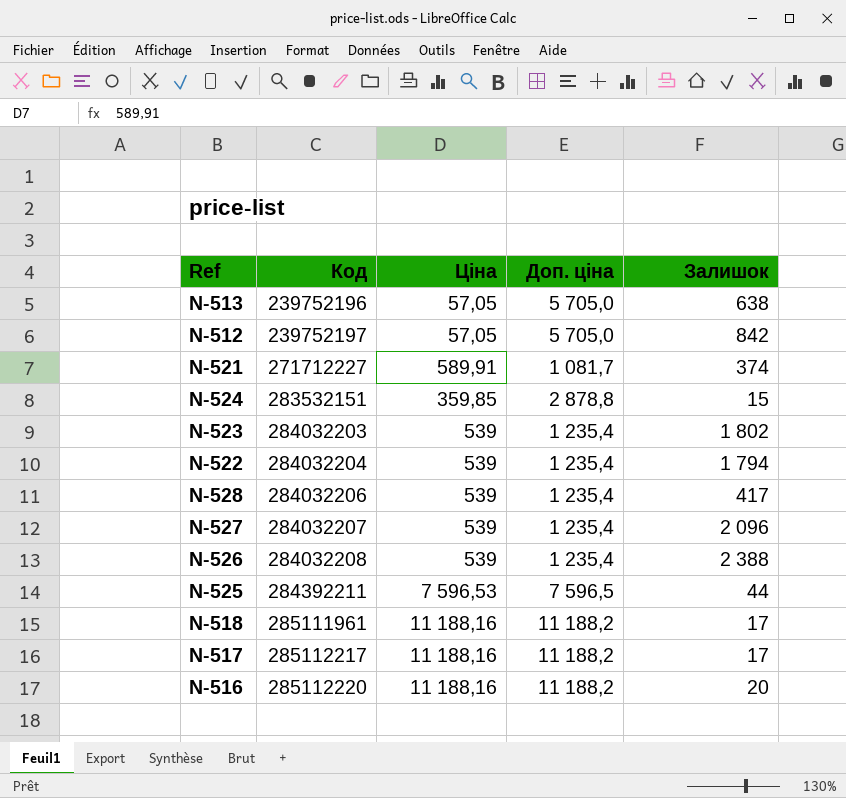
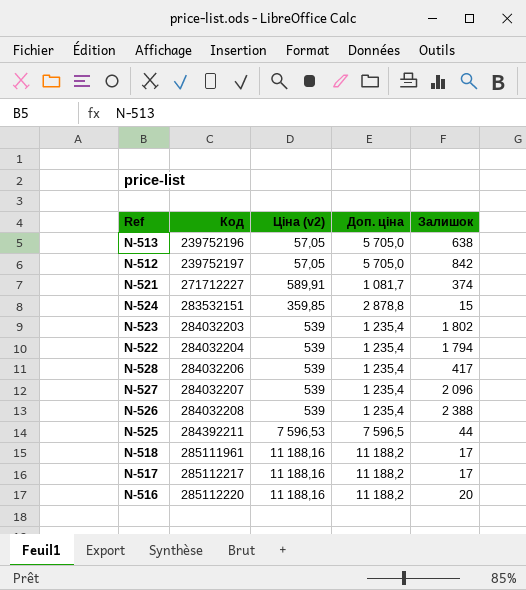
column name: Ціна -> Ціна (v2)

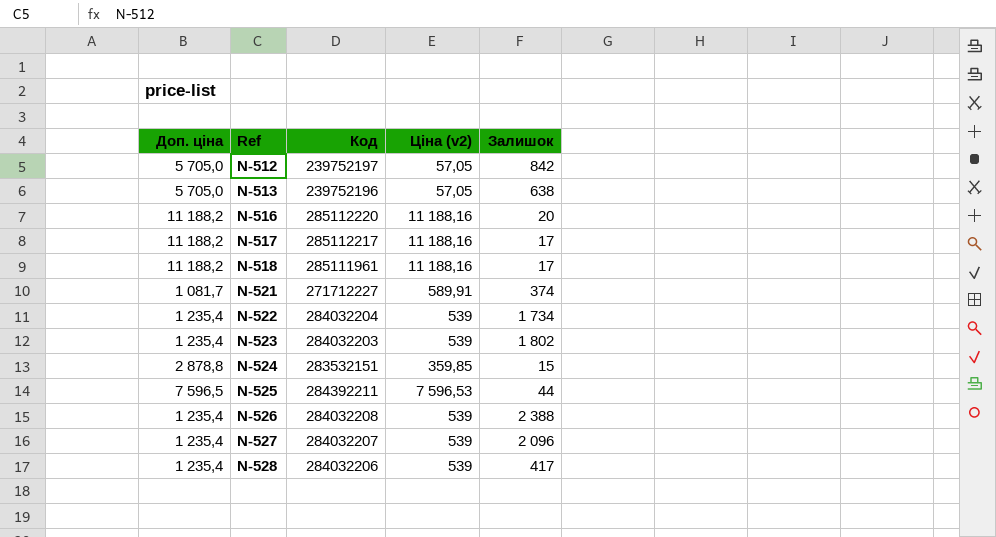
row order: Код ascending -> Ref ascending
column Доп. ціна | position: 4 -> 1
N-522 | Залишок: 1 794 -> 1 734

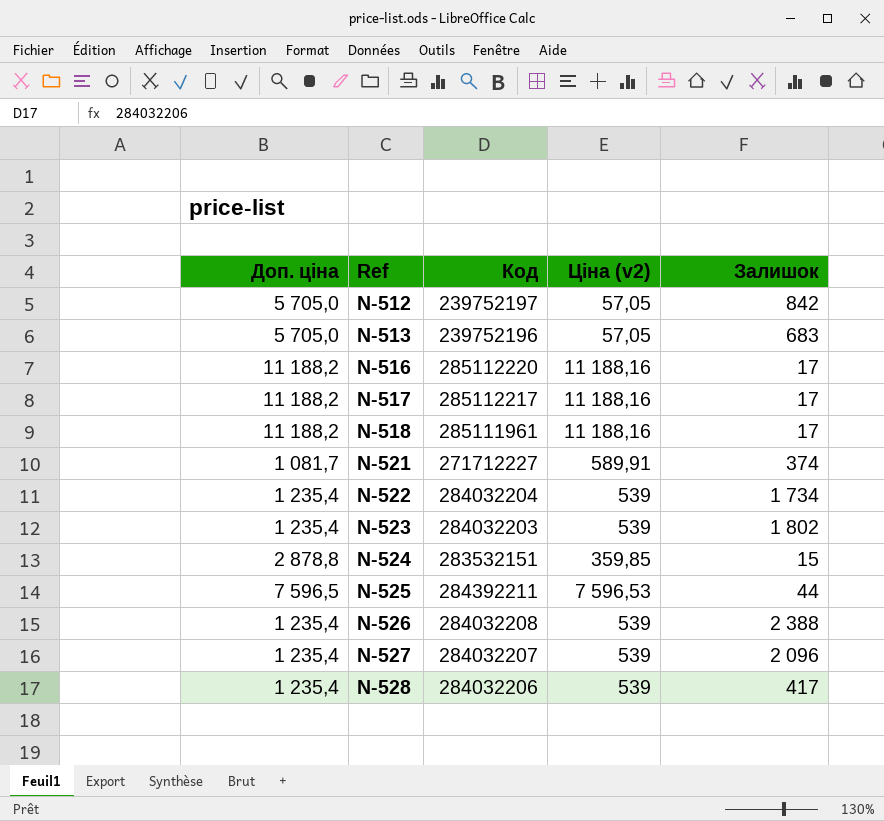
N-513 | Залишок: 638 -> 683
N-516 | Залишок: 20 -> 17

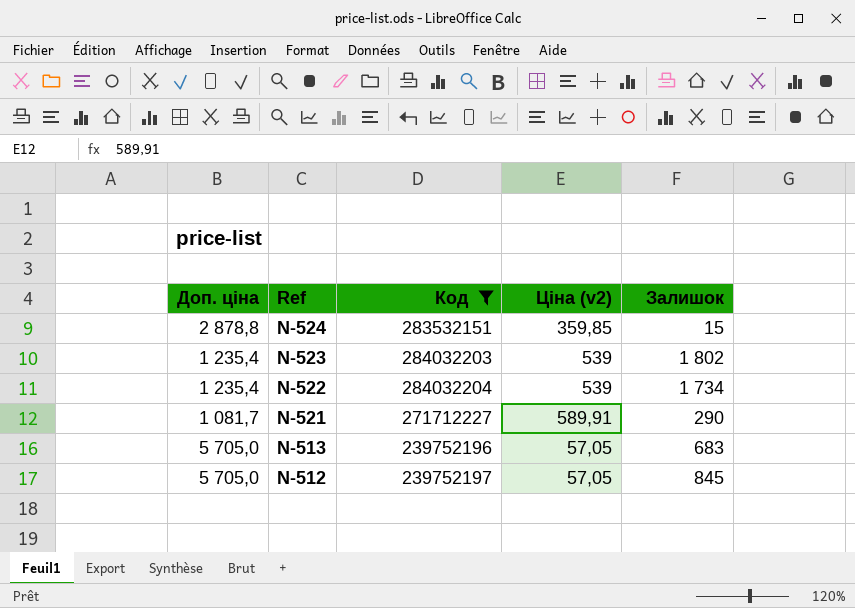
filter: none -> Код <= 284032204
row order: Ref ascending -> Ref descending
N-521 | Залишок: 374 -> 290
N-512 | Залишок: 842 -> 845

